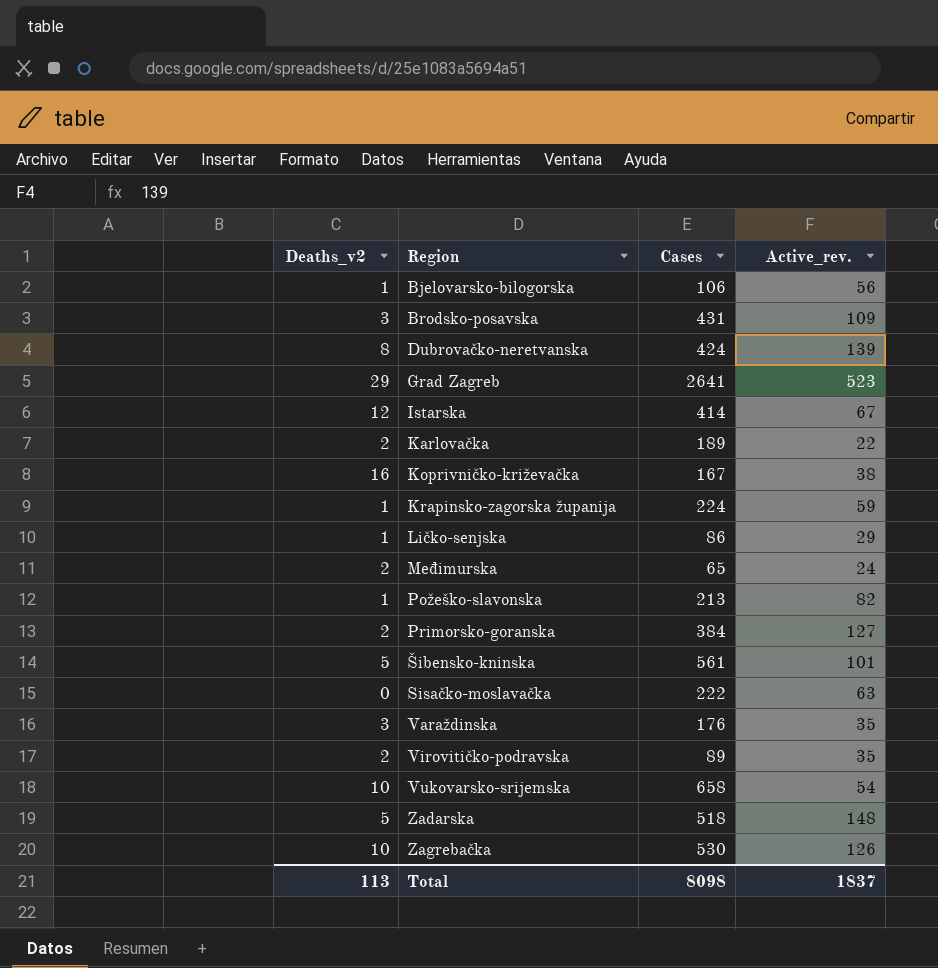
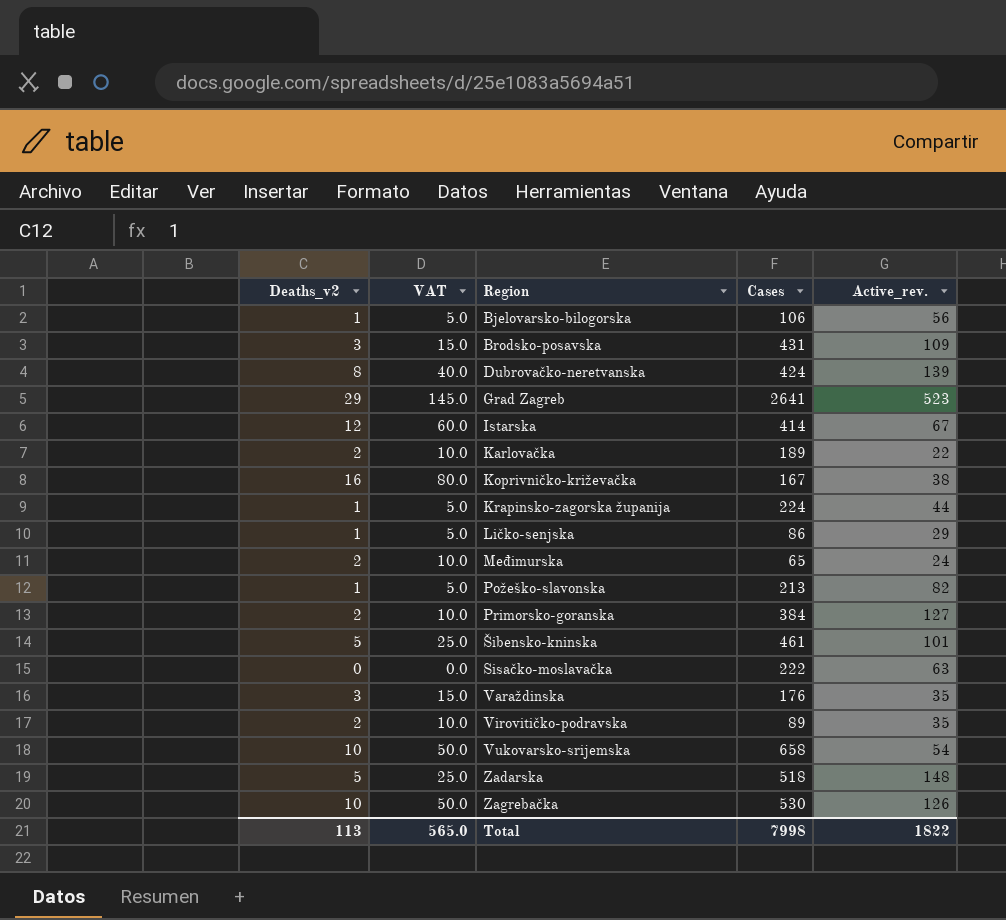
column VAT | formula: none -> [Deaths_v2] * 5
Krapinsko-zagorska županija | Active_rev.: 59 -> 44
Šibensko-kninska | Cases: 561 -> 461
Total | Cases: 8098 -> 7998
Total | Active_rev.: 1837 -> 1822

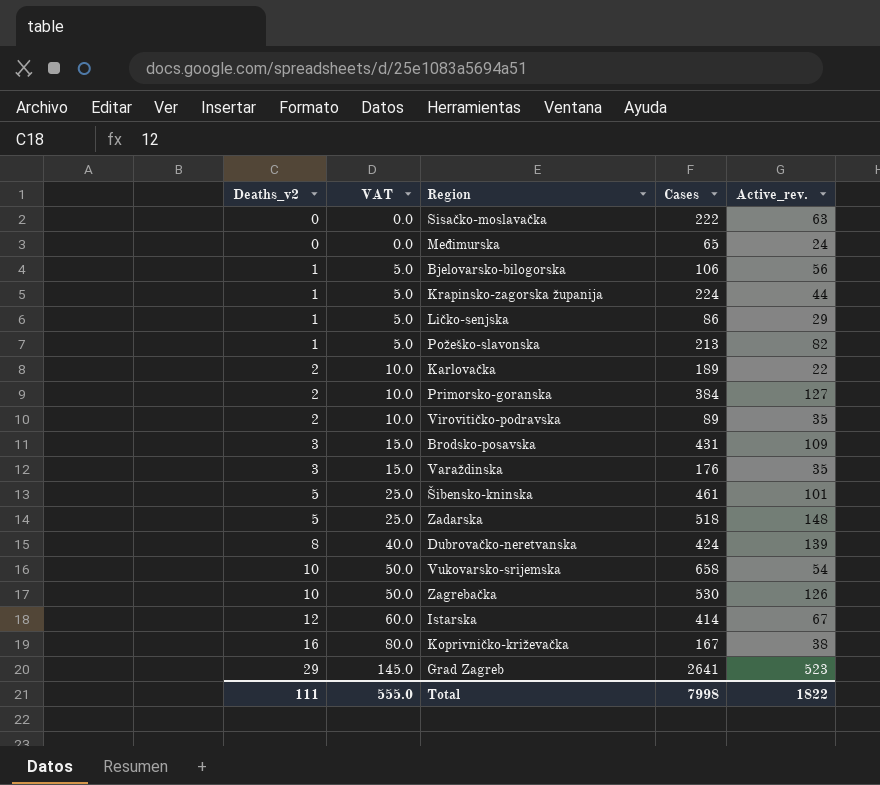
row order: Region ascending -> Deaths_v2 ascending
Međimurska | Deaths_v2: 2 -> 0
Međimurska | VAT: 10.0 -> 0.0
Total | Deaths_v2: 113 -> 111
Total | VAT: 565.0 -> 555.0

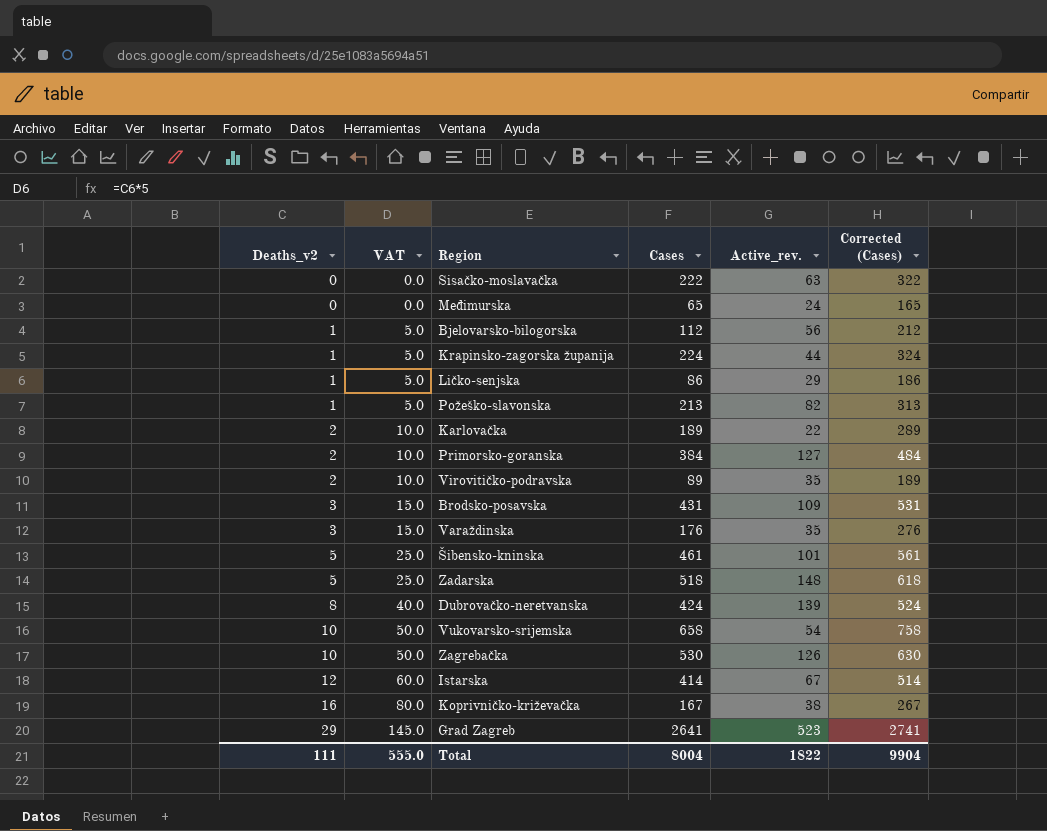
column Corrected (Cases) | formula: none -> [Cases] + 100
Bjelovarsko-bilogorska | Cases: 106 -> 112
Total | Cases: 7998 -> 8004

